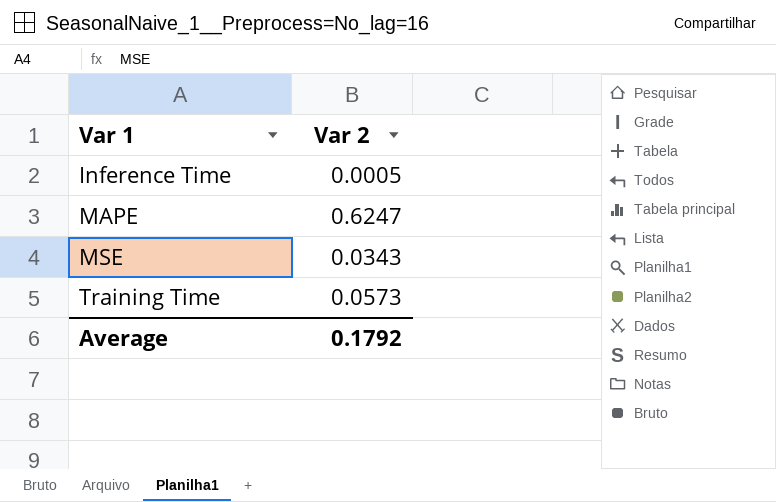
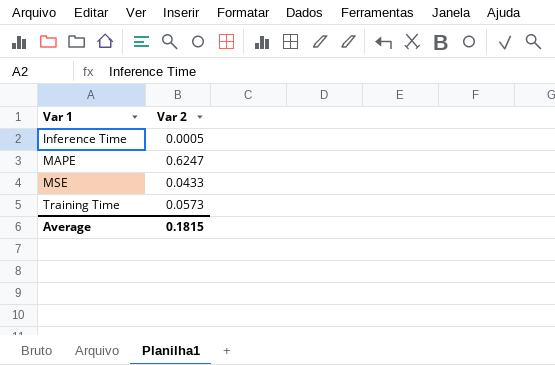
MSE | Var 2: 0.0343 -> 0.0433
Average | Var 2: 0.1792 -> 0.1815

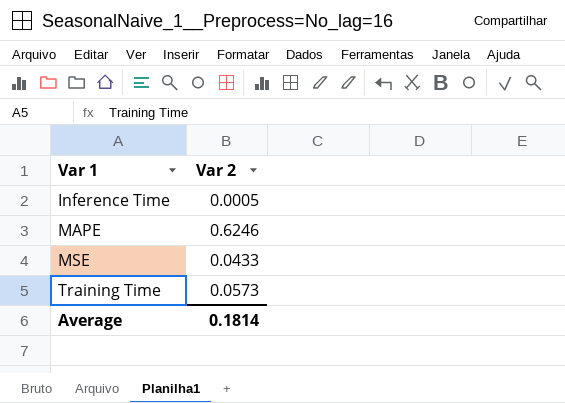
MAPE | Var 2: 0.6247 -> 0.6246
Average | Var 2: 0.1815 -> 0.1814

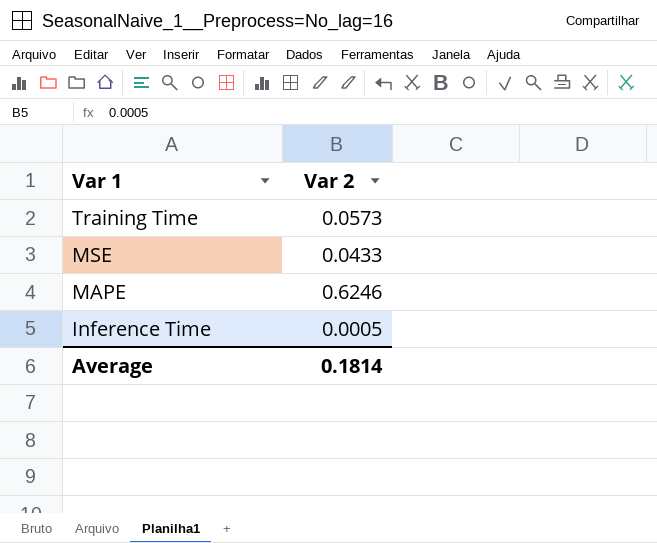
row order: Var 1 ascending -> Var 1 descending

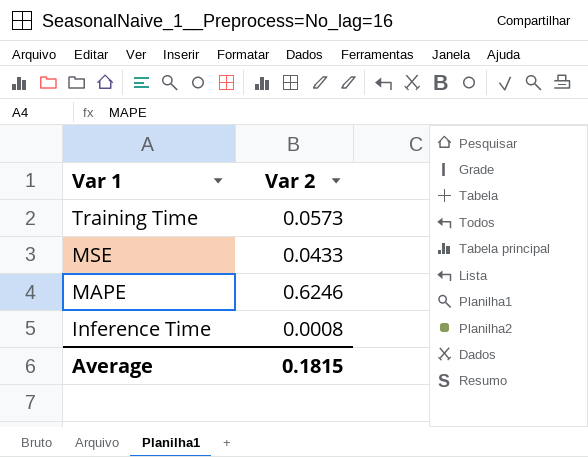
Inference Time | Var 2: 0.0005 -> 0.0008
Average | Var 2: 0.1814 -> 0.1815

